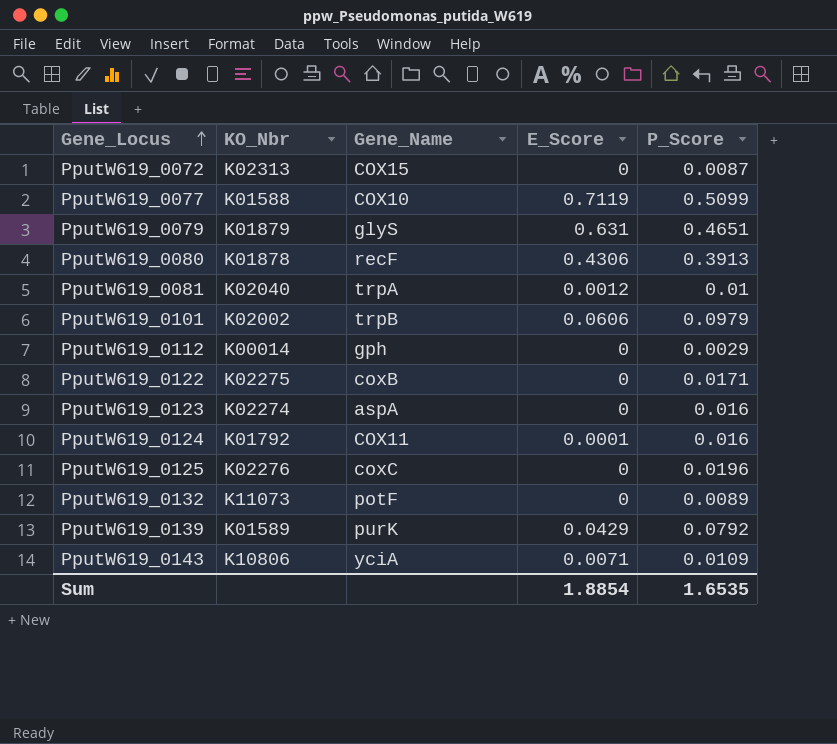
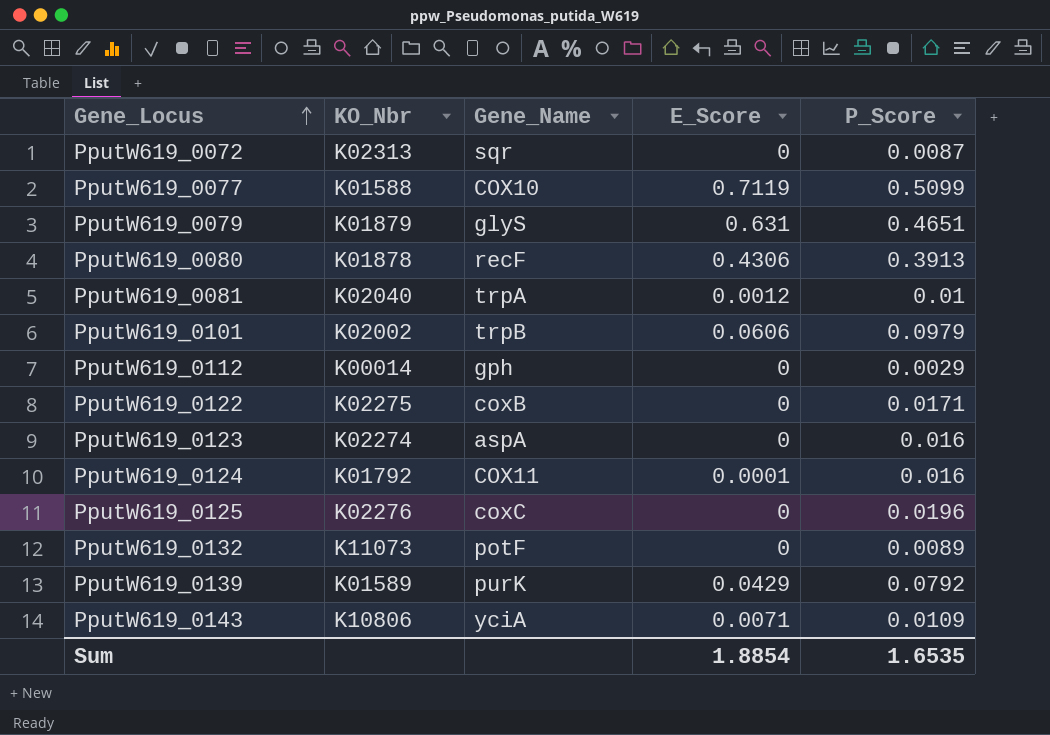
PputW619_0072 | Gene_Name: COX15 -> sqr

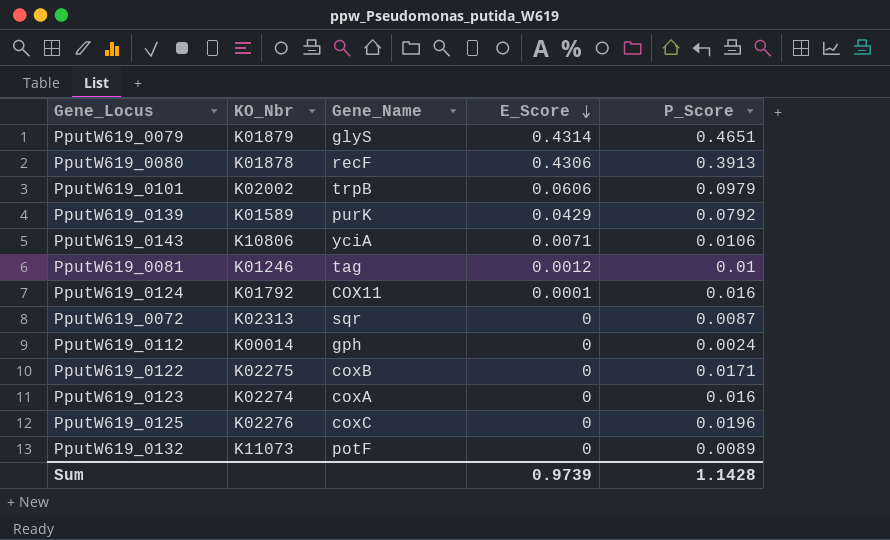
row order: Gene_Locus ascending -> E_Score descending
row PputW619_0077: K01588 | COX10 | 0.7119 | 0.5099 -> none
PputW619_0079 | E_Score: 0.631 -> 0.4314
PputW619_0143 | P_Score: 0.0109 -> 0.0106
PputW619_0081 | KO_Nbr: K02040 -> K01246
PputW619_0081 | Gene_Name: trpA -> tag
PputW619_0112 | P_Score: 0.0029 -> 0.0024
PputW619_0123 | Gene_Name: aspA -> coxA
Sum | E_Score: 1.8854 -> 0.9739
Sum | P_Score: 1.6535 -> 1.1428

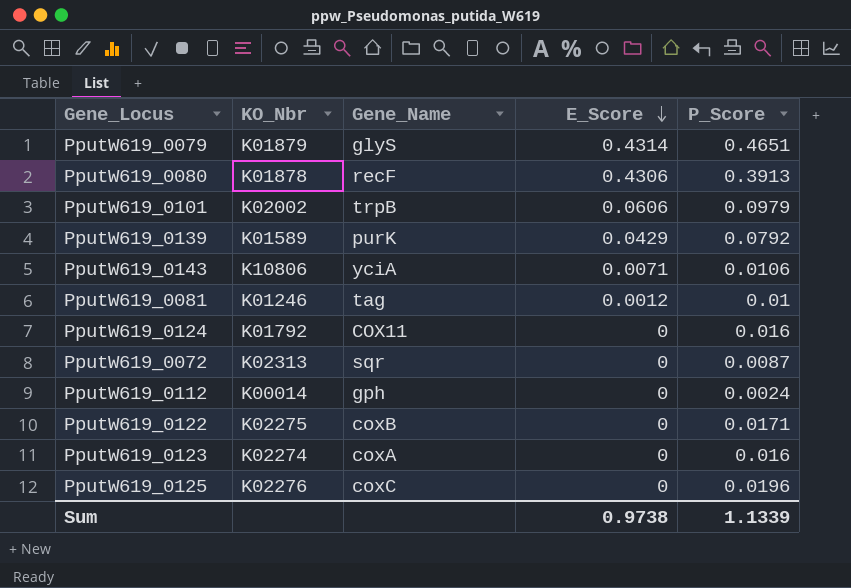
row PputW619_0132: K11073 | potF | 0 | 0.0089 -> none
PputW619_0124 | E_Score: 0.0001 -> 0
Sum | E_Score: 0.9739 -> 0.9738
Sum | P_Score: 1.1428 -> 1.1339

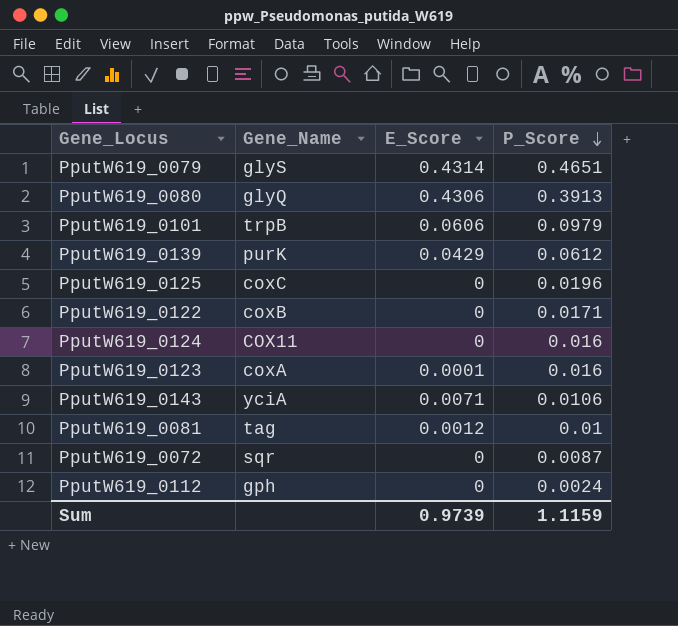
row order: E_Score descending -> P_Score descending
column KO_Nbr | position: 2 -> none
PputW619_0080 | Gene_Name: recF -> glyQ
PputW619_0139 | P_Score: 0.0792 -> 0.0612
PputW619_0123 | E_Score: 0 -> 0.0001
Sum | E_Score: 0.9738 -> 0.9739
Sum | P_Score: 1.1339 -> 1.1159

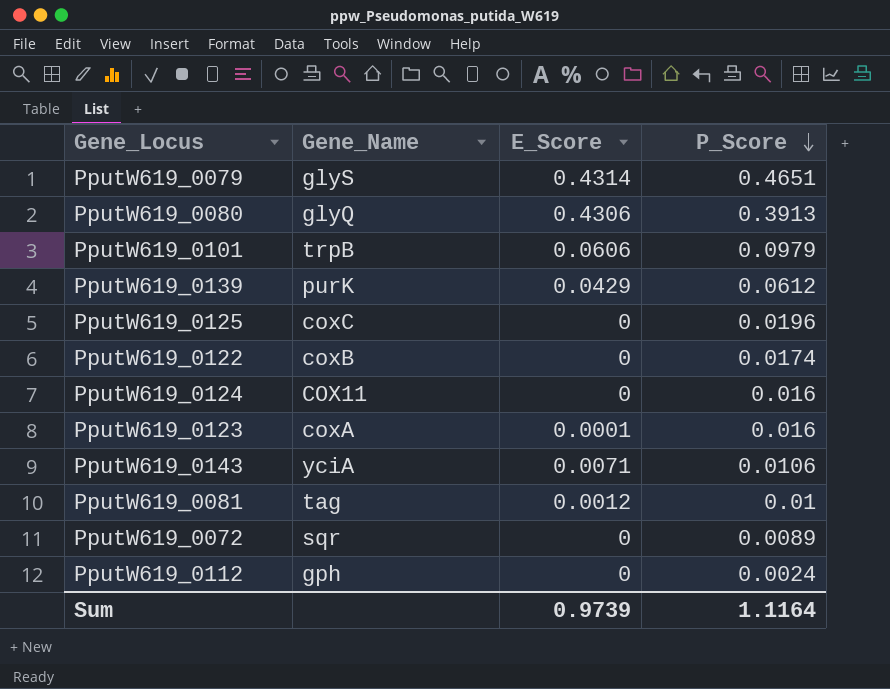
PputW619_0122 | P_Score: 0.0171 -> 0.0174
PputW619_0072 | P_Score: 0.0087 -> 0.0089
Sum | P_Score: 1.1159 -> 1.1164

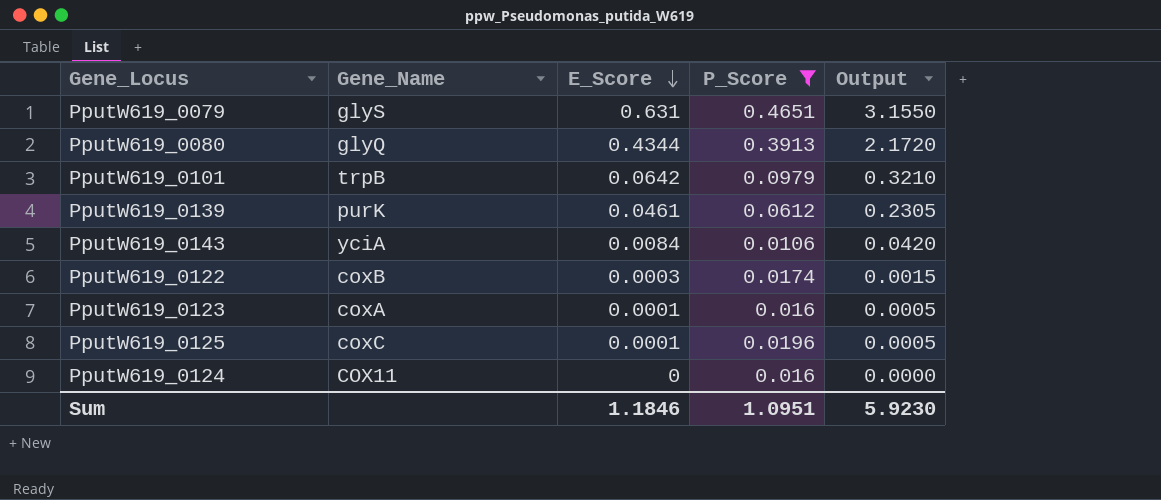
filter: none -> P_Score >= 0.0106
row order: P_Score descending -> E_Score descending
column Output | formula: none -> [E_Score] * 5
PputW619_0079 | E_Score: 0.4314 -> 0.631
PputW619_0080 | E_Score: 0.4306 -> 0.4344
PputW619_0101 | E_Score: 0.0606 -> 0.0642
PputW619_0139 | E_Score: 0.0429 -> 0.0461
PputW619_0143 | E_Score: 0.0071 -> 0.0084
PputW619_0122 | E_Score: 0 -> 0.0003
PputW619_0125 | E_Score: 0 -> 0.0001
Sum | E_Score: 0.9739 -> 1.1846
Sum | P_Score: 1.1164 -> 1.0951

